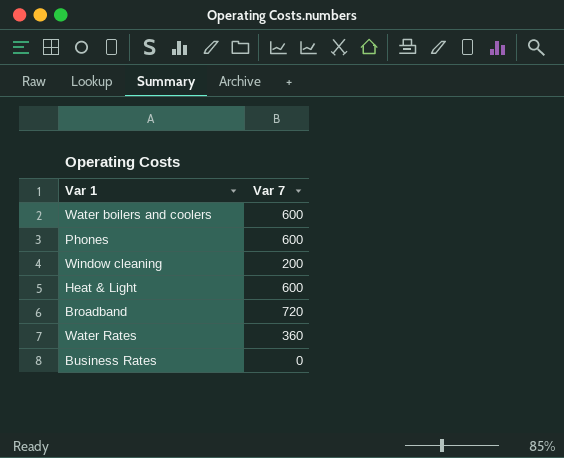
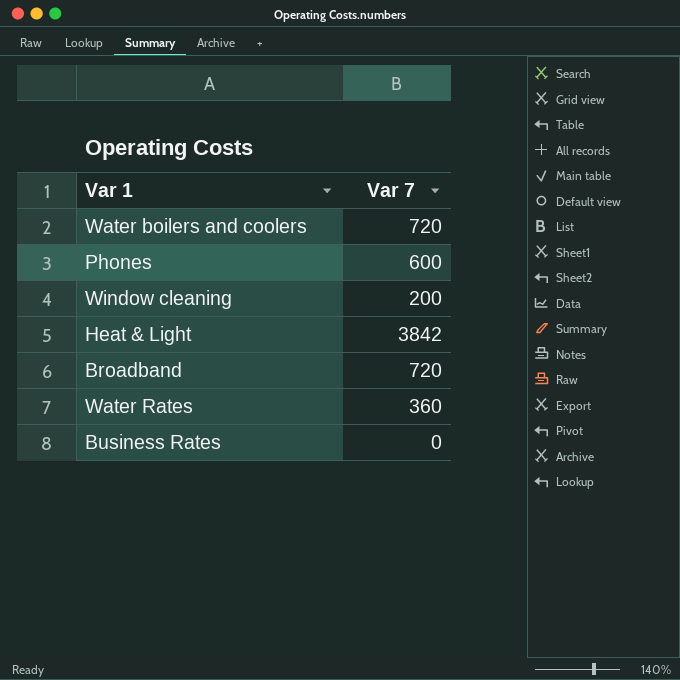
Water boilers and coolers | Var 7: 600 -> 720
Heat & Light | Var 7: 600 -> 3842

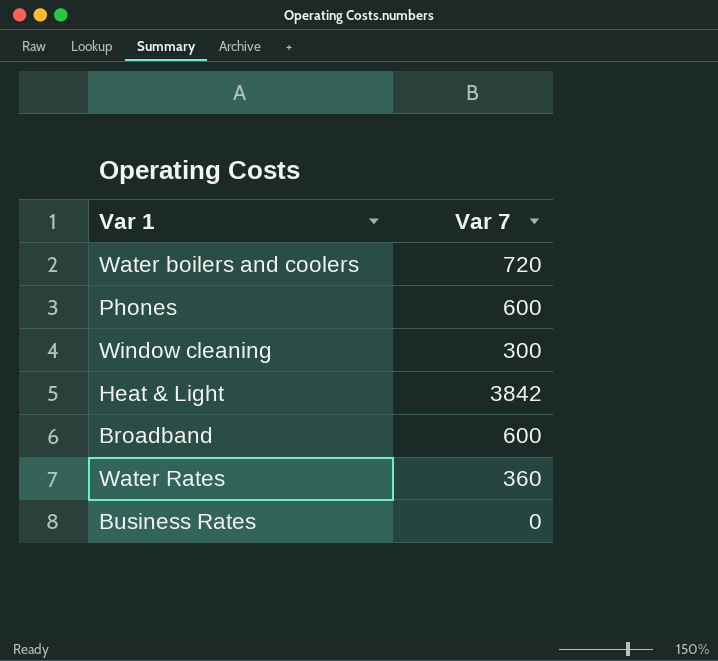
Window cleaning | Var 7: 200 -> 300
Broadband | Var 7: 720 -> 600

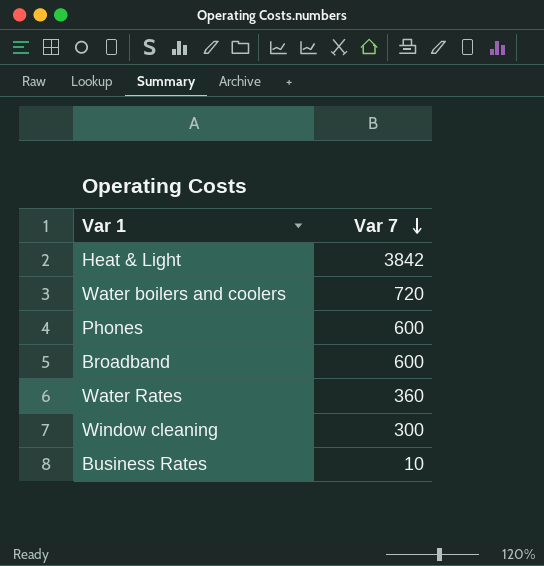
row order: none -> Var 7 descending
Business Rates | Var 7: 0 -> 10

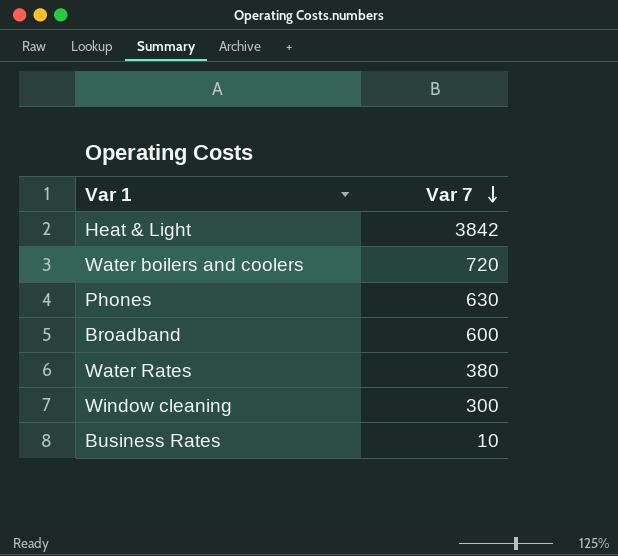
Phones | Var 7: 600 -> 630
Water Rates | Var 7: 360 -> 380

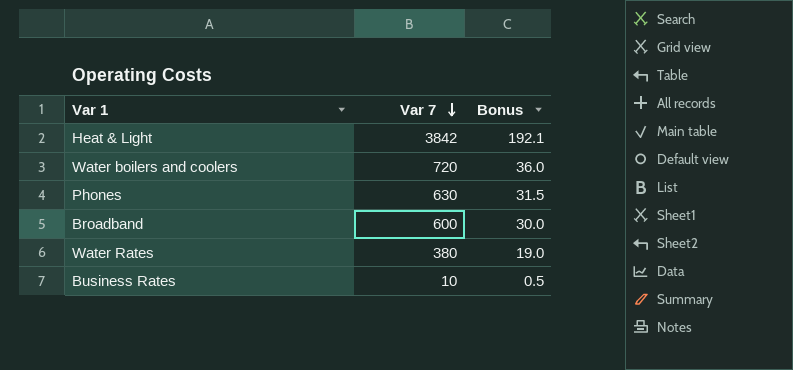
column Bonus | formula: none -> [Var 7] * 0.05
row Window cleaning: 300 -> none

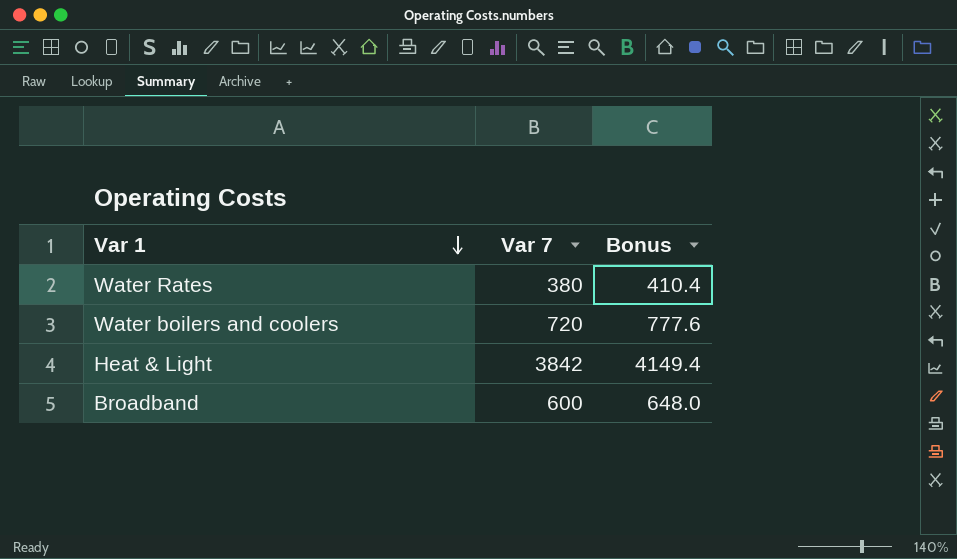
row order: Var 7 descending -> Var 1 descending
column Bonus | formula: [Var 7] * 0.05 -> [Var 7] * 1.08
row Phones: 630 | 31.5 -> none
row Business Rates: 10 | 0.5 -> none

